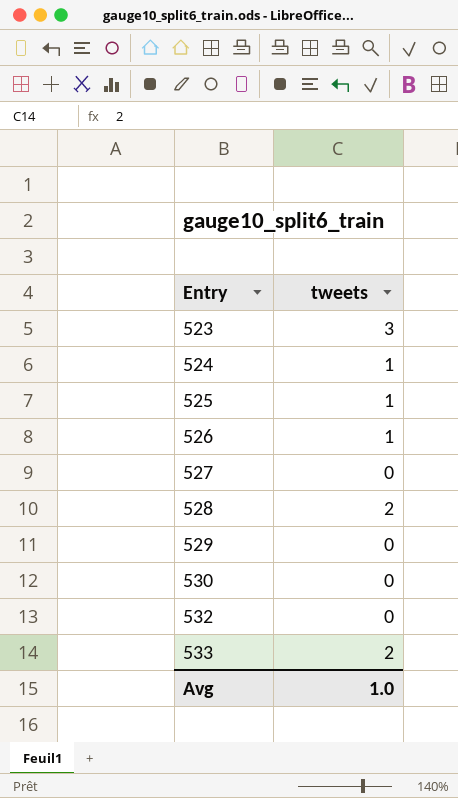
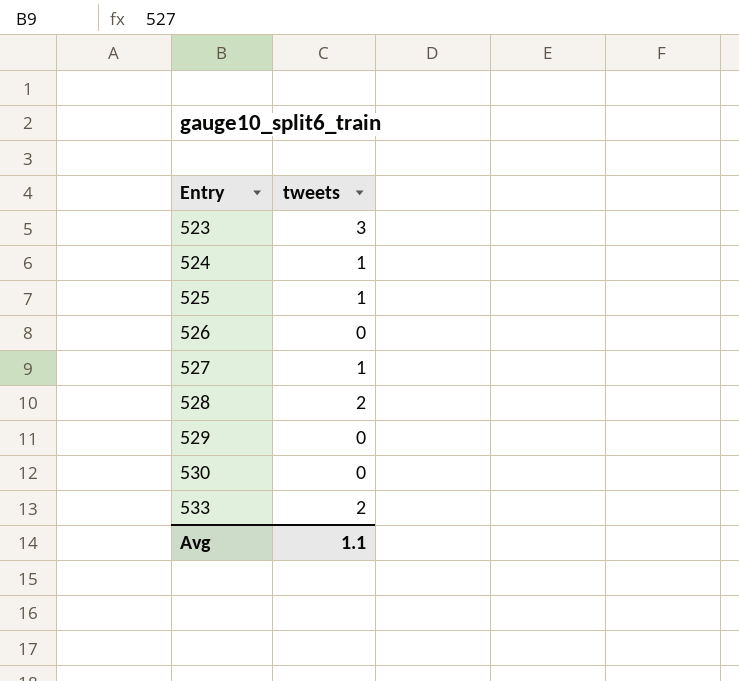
row 532: 0 -> none
526 | tweets: 1 -> 0
527 | tweets: 0 -> 1
Avg | tweets: 1.0 -> 1.1

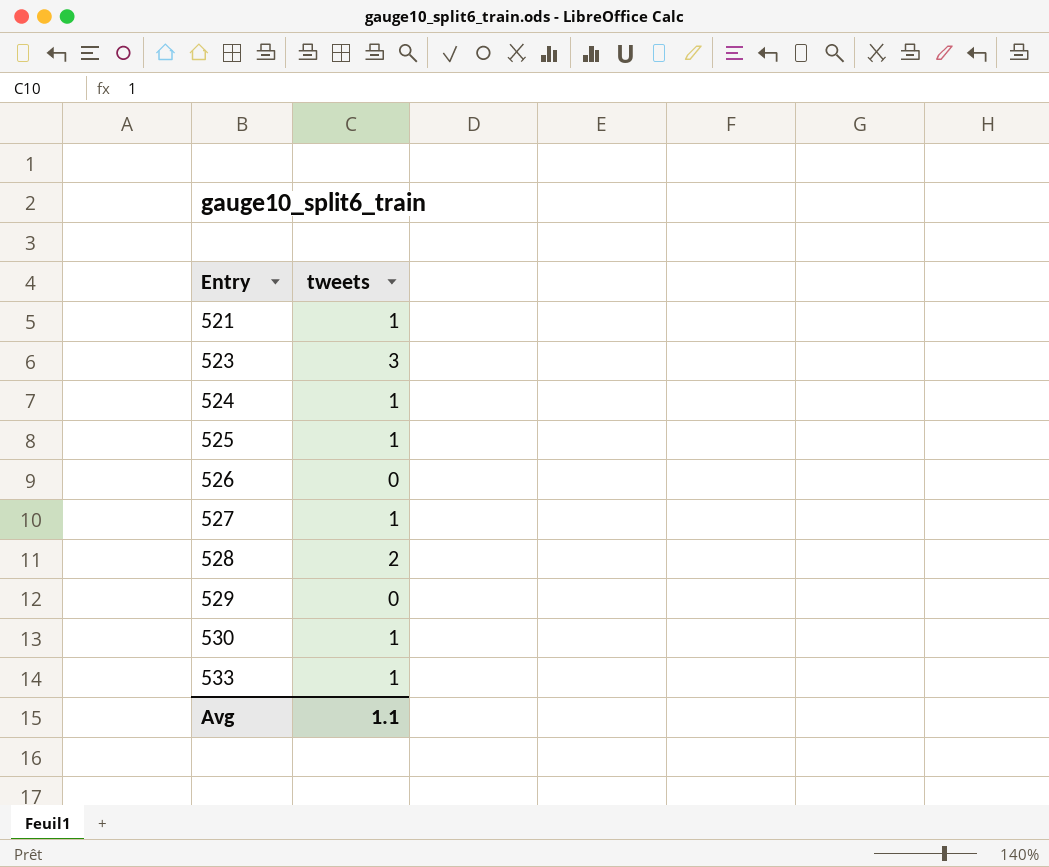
row 521: none -> 1
530 | tweets: 0 -> 1
533 | tweets: 2 -> 1

